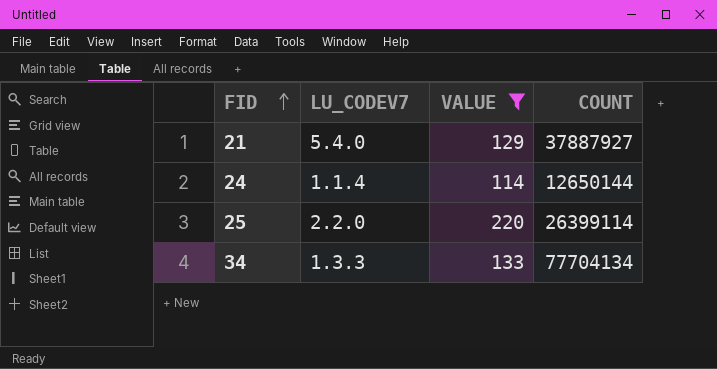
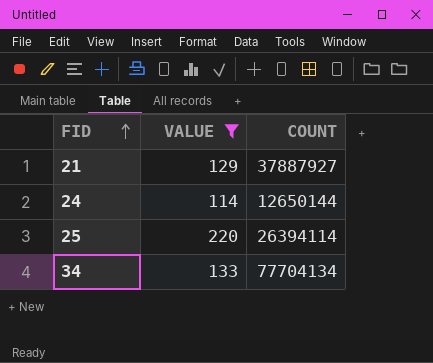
column LU_CODEV7 | position: 2 -> none
25 | COUNT: 26399114 -> 26394114

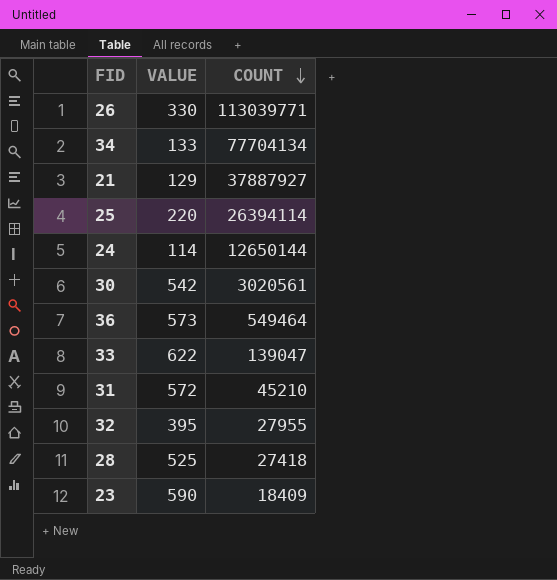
filter: VALUE <= 220 -> none
row order: FID ascending -> COUNT descending

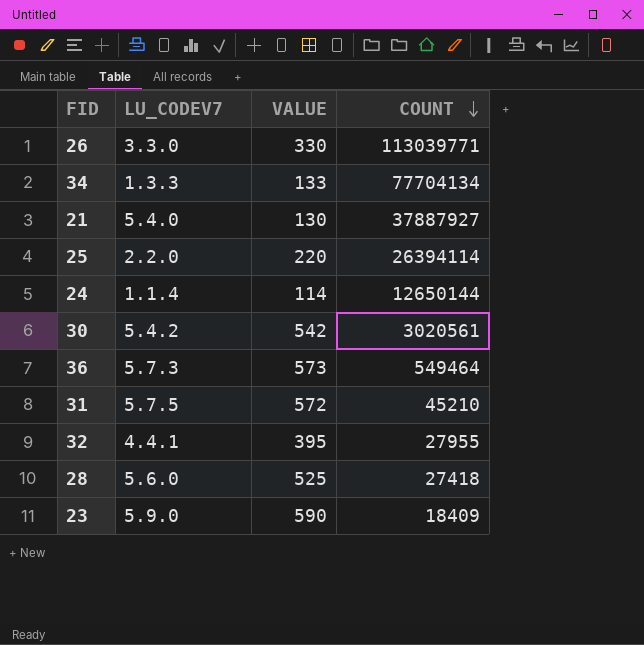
column LU_CODEV7 | position: none -> 2
row 33: 622 | 139047 -> none
21 | VALUE: 129 -> 130

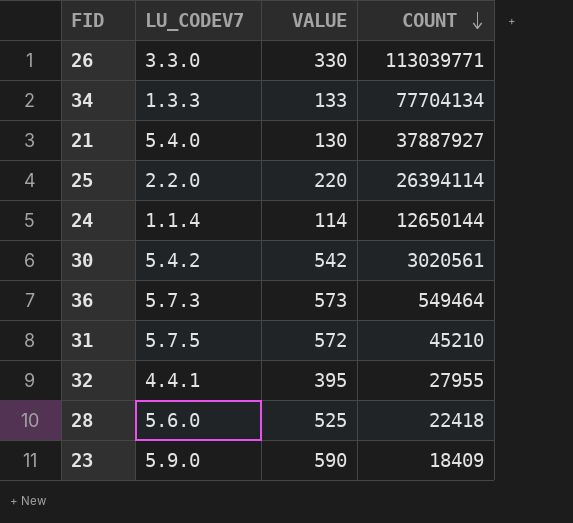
28 | COUNT: 27418 -> 22418

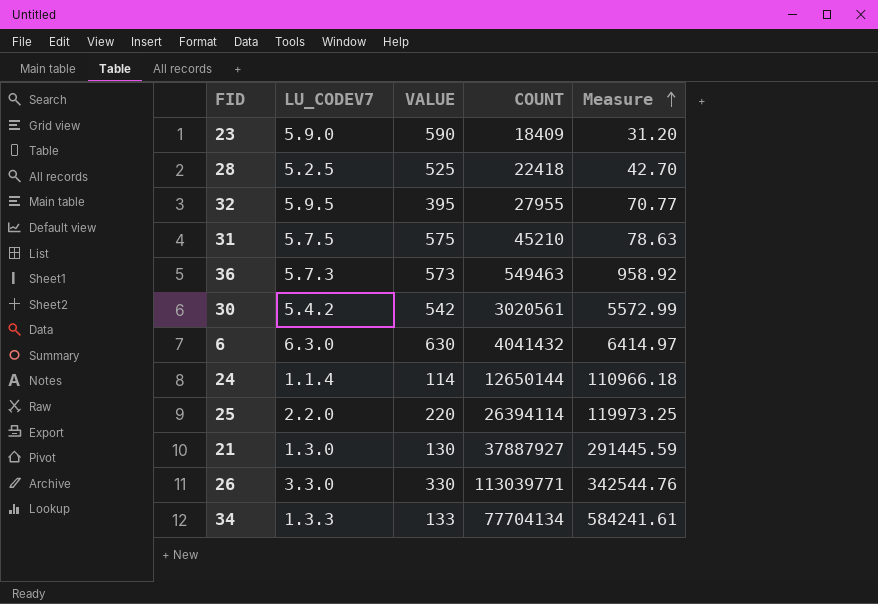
row order: COUNT descending -> Measure ascending
column Measure | formula: none -> [COUNT] / [VALUE]
28 | LU_CODEV7: 5.6.0 -> 5.2.5
32 | LU_CODEV7: 4.4.1 -> 5.9.5
31 | VALUE: 572 -> 575
36 | COUNT: 549464 -> 549463
row 6: none -> 6.3.0 | 630 | 4041432 | 6414.97
21 | LU_CODEV7: 5.4.0 -> 1.3.0

